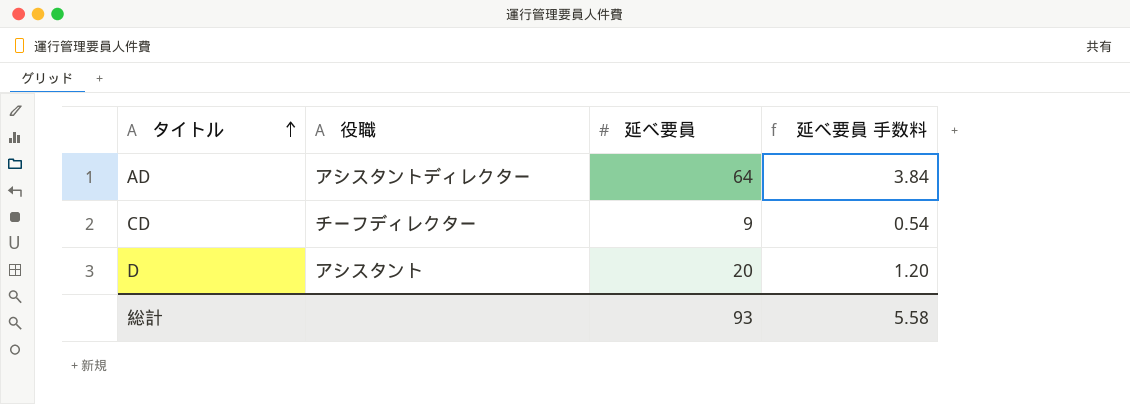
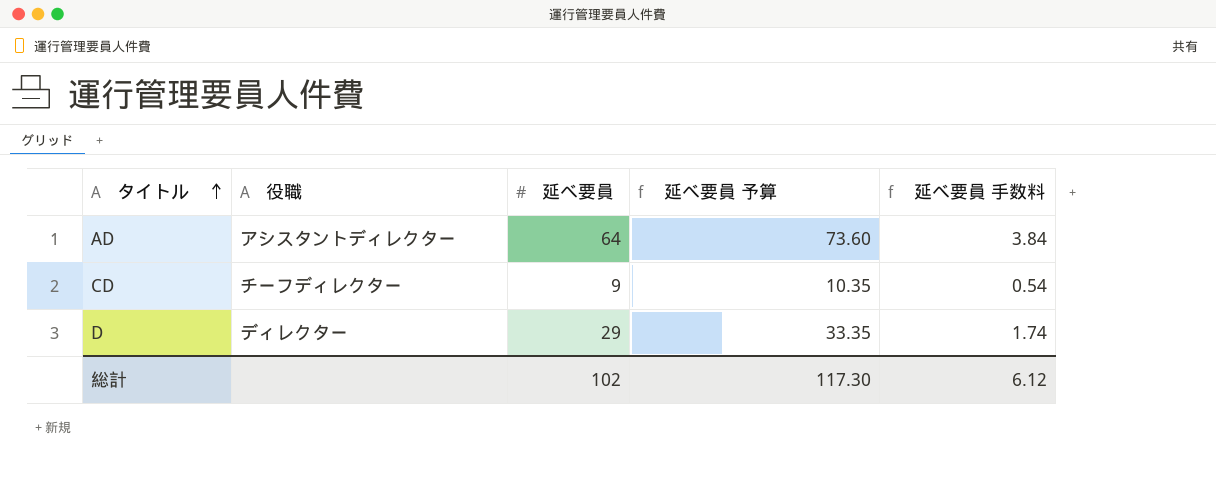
column 延べ要員 予算 | formula: none -> [延べ要員] * 1.15
D | 役職: アシスタント -> ディレクター
D | 延べ要員: 20 -> 29
D | 延べ要員 手数料: 1.20 -> 1.74
総計 | 延べ要員: 93 -> 102
総計 | 延べ要員 手数料: 5.58 -> 6.12

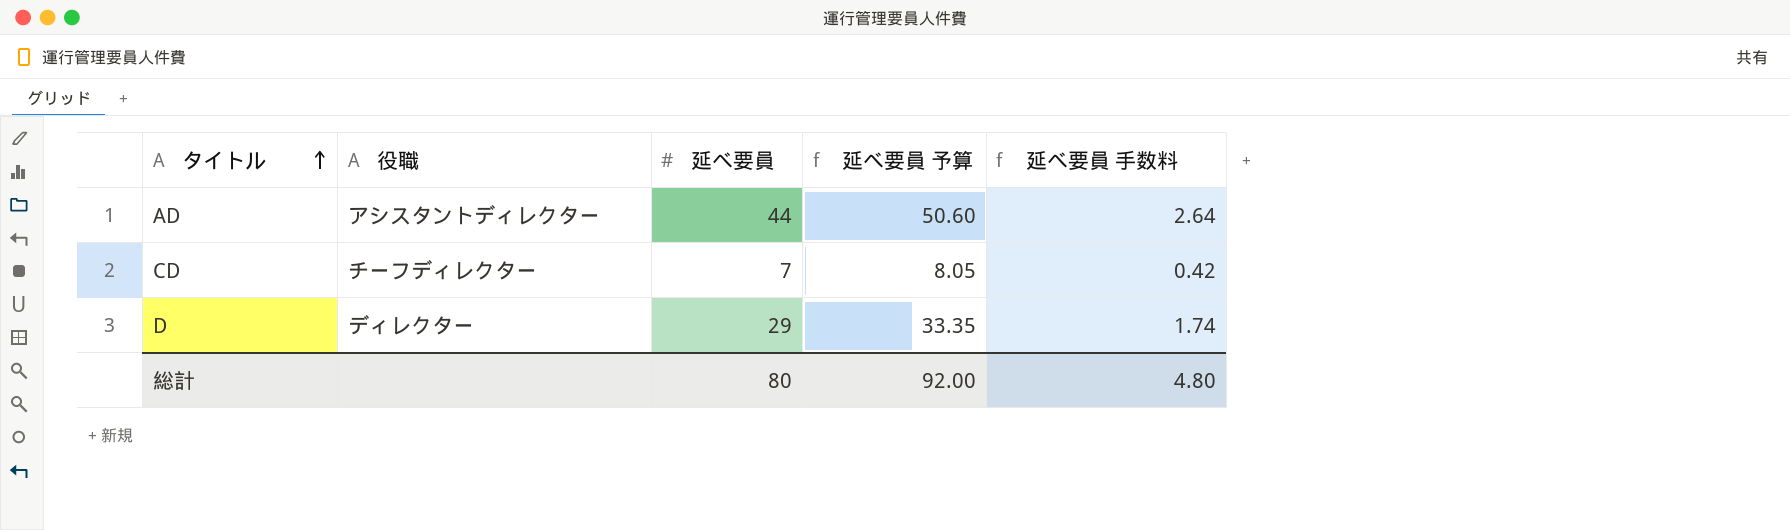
AD | 延べ要員: 64 -> 44
AD | 延べ要員 予算: 73.60 -> 50.60
AD | 延べ要員 手数料: 3.84 -> 2.64
CD | 延べ要員: 9 -> 7
CD | 延べ要員 予算: 10.35 -> 8.05
CD | 延べ要員 手数料: 0.54 -> 0.42
総計 | 延べ要員: 102 -> 80
総計 | 延べ要員 予算: 117.30 -> 92.00
総計 | 延べ要員 手数料: 6.12 -> 4.80

